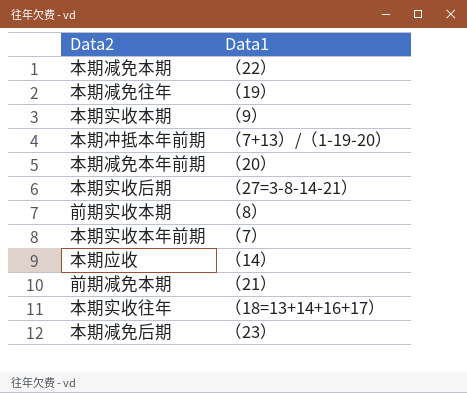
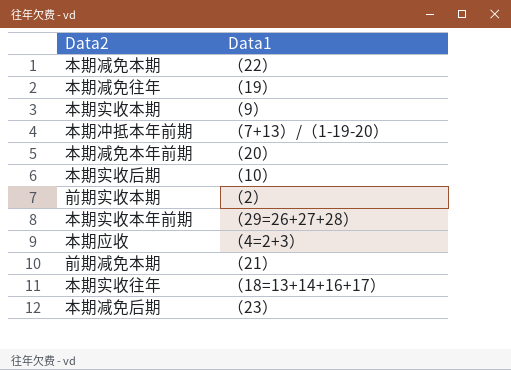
本期实收后期 | Data1: （27=3-8-14-21） -> （10）
前期实收本期 | Data1: （8） -> （2）
本期实收本年前期 | Data1: （7） -> （29=26+27+28）
本期应收 | Data1: （14） -> （4=2+3）

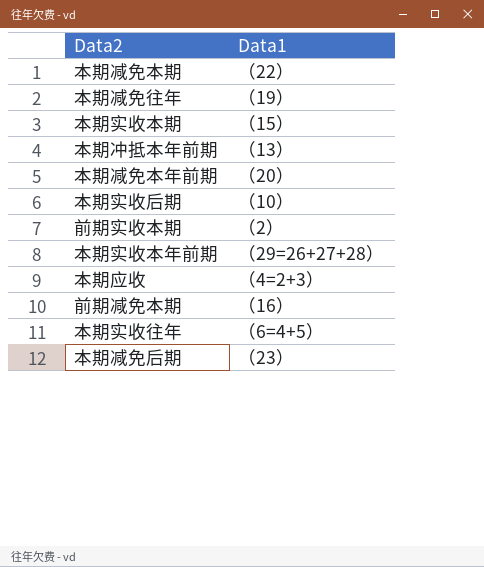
本期实收本期 | Data1: （9） -> （15）
本期冲抵本年前期 | Data1: （7+13）/（1-19-20） -> （13）
前期减免本期 | Data1: （21） -> （16）
本期实收往年 | Data1: （18=13+14+16+17） -> （6=4+5）

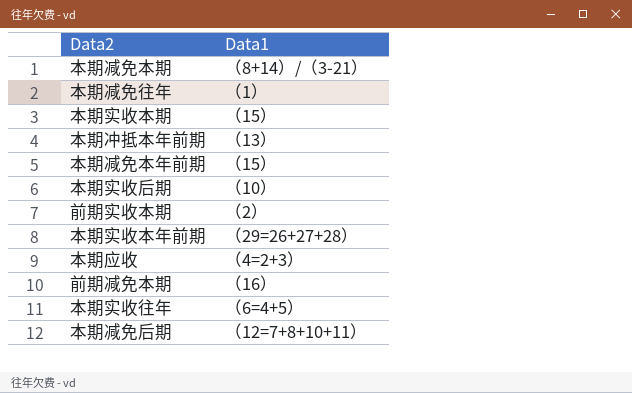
本期减免本期 | Data1: （22） -> （8+14）/（3-21）
本期减免往年 | Data1: （19） -> （1）
本期减免本年前期 | Data1: （20） -> （15）
本期减免后期 | Data1: （23） -> （12=7+8+10+11）

